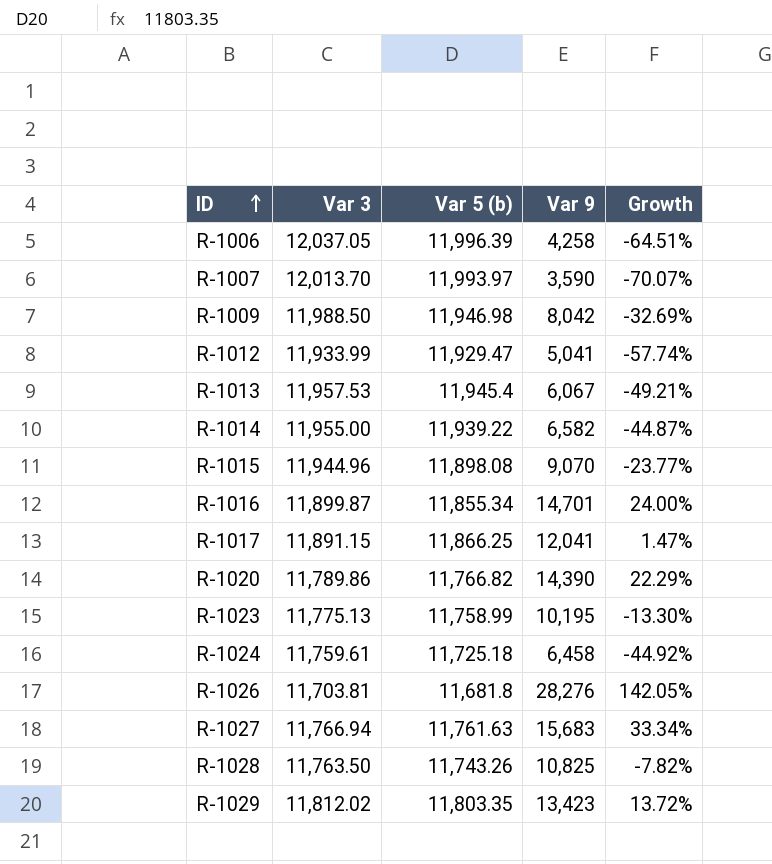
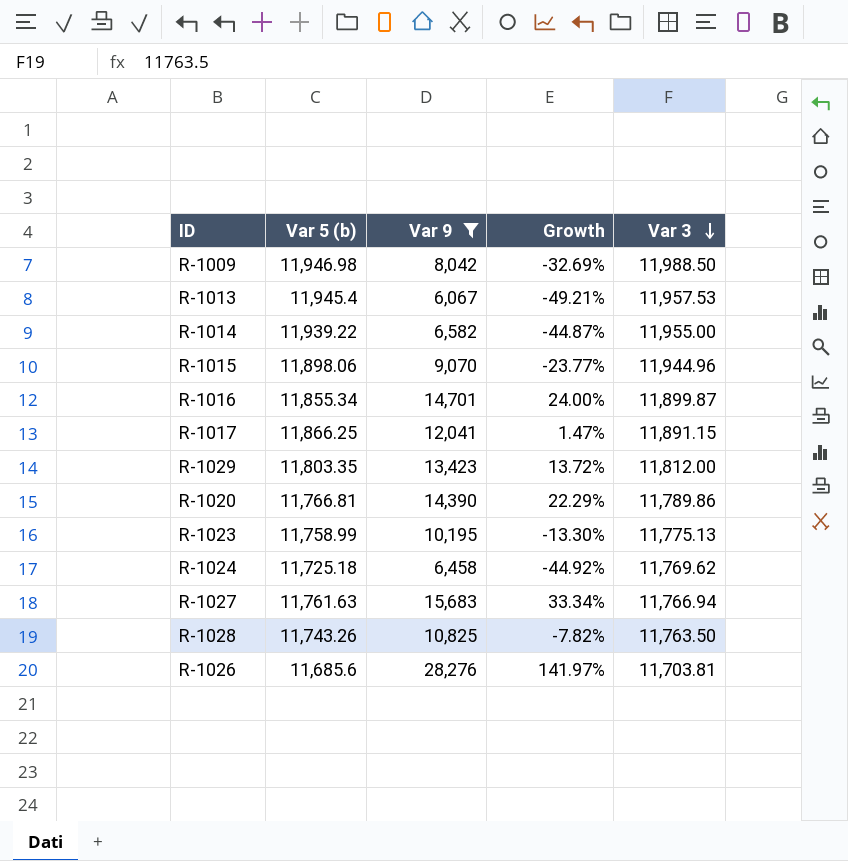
filter: none -> Var 9 >= 6,067
row order: ID ascending -> Var 3 descending
column Var 3 | position: 2 -> 5
R-1015 | Var 5 (b): 11,898.08 -> 11,898.06
R-1029 | Var 3: 11,812.02 -> 11,812.00
R-1020 | Var 5 (b): 11,766.82 -> 11,766.81
R-1024 | Var 3: 11,759.61 -> 11,769.62
R-1026 | Var 5 (b): 11,681.8 -> 11,685.6
R-1026 | Growth: 142.05% -> 141.97%

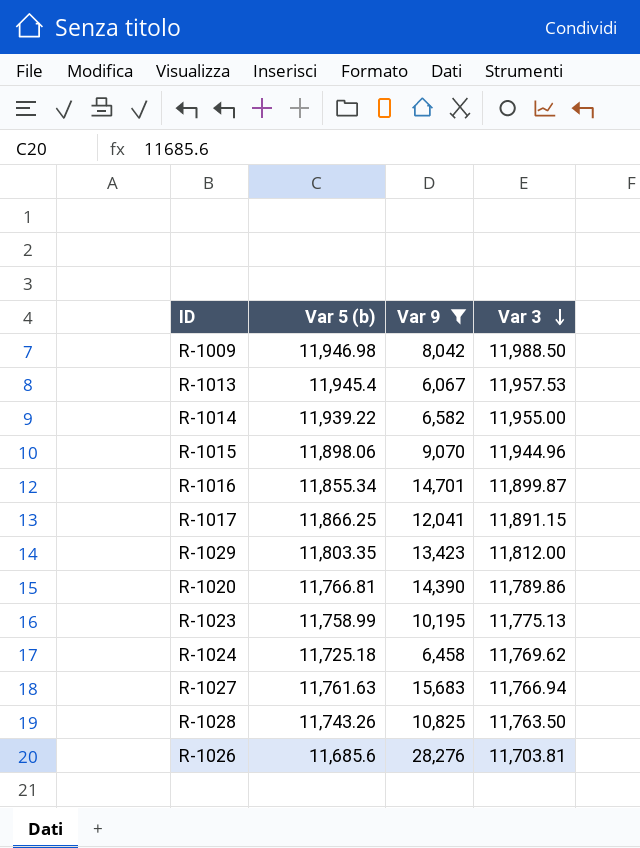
column Growth | formula: ([Var 9] - [Var 5 (b)]) / [Var 5 (b)] -> none

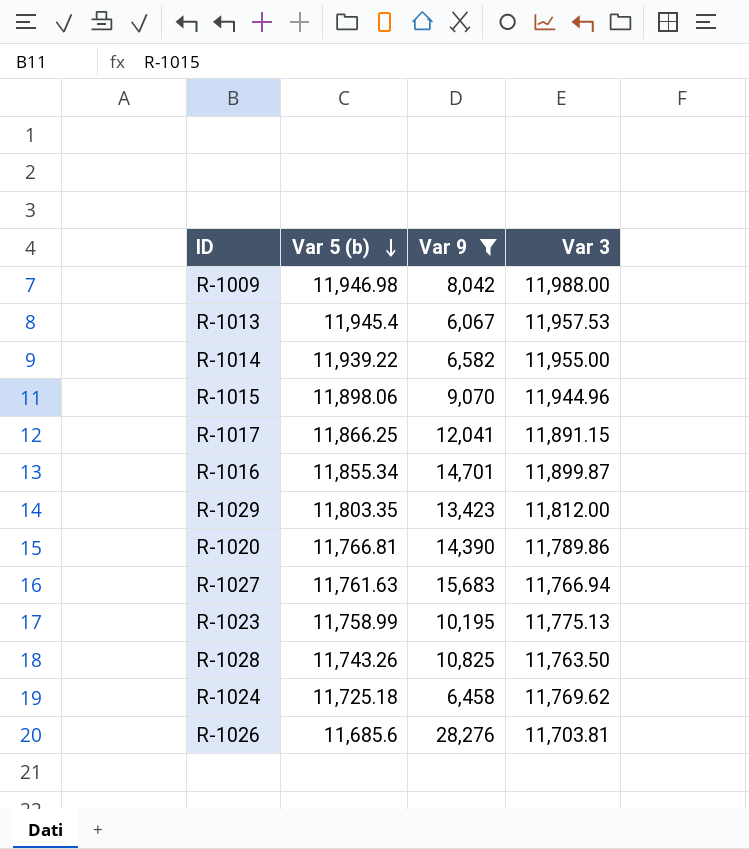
row order: Var 3 descending -> Var 5 (b) descending
R-1009 | Var 3: 11,988.50 -> 11,988.00

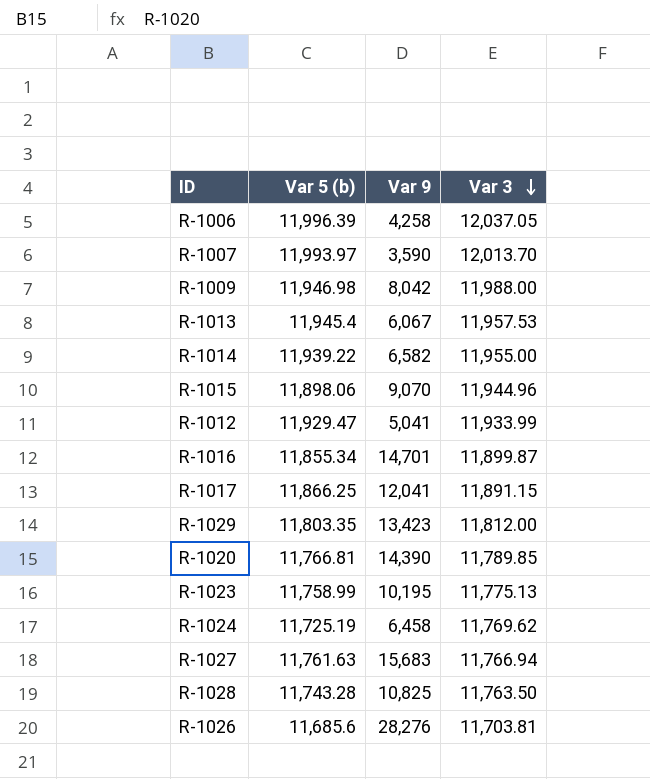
filter: Var 9 >= 6,067 -> none
row order: Var 5 (b) descending -> Var 3 descending
R-1020 | Var 3: 11,789.86 -> 11,789.85
R-1024 | Var 5 (b): 11,725.18 -> 11,725.19
R-1028 | Var 5 (b): 11,743.26 -> 11,743.28

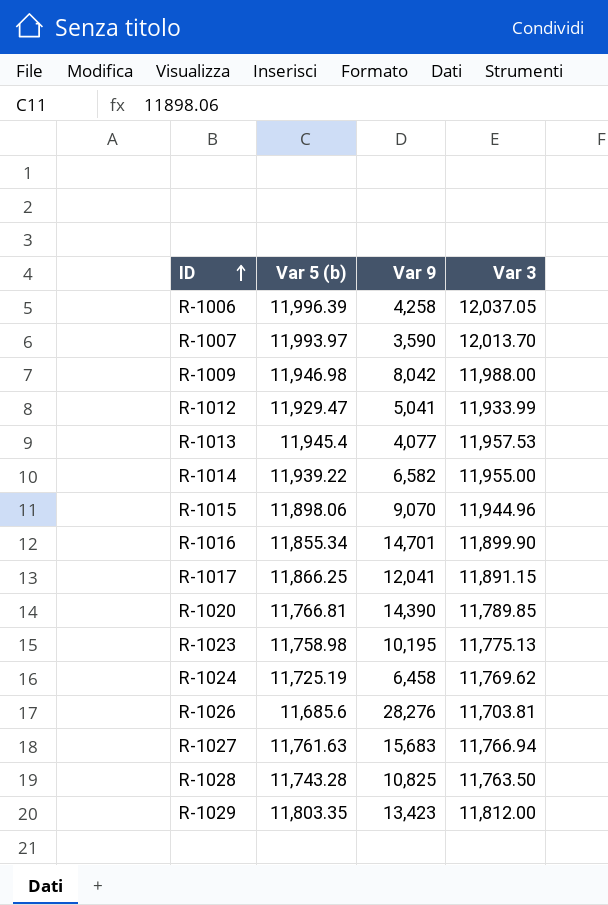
row order: Var 3 descending -> ID ascending
R-1013 | Var 9: 6,067 -> 4,077
R-1016 | Var 3: 11,899.87 -> 11,899.90
R-1023 | Var 5 (b): 11,758.99 -> 11,758.98

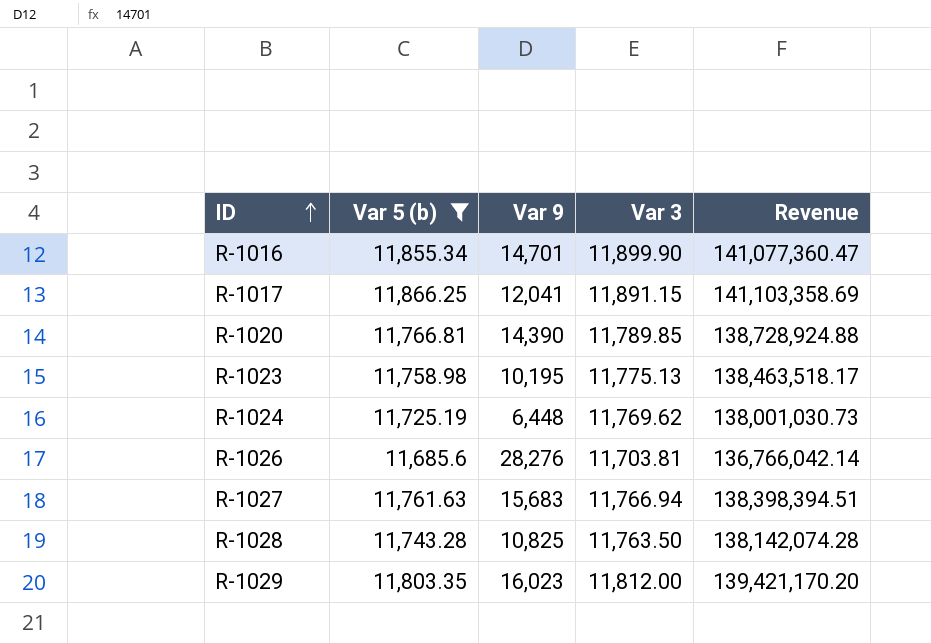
filter: none -> Var 5 (b) <= 11,866.25
column Revenue | formula: none -> [Var 5 (b)] * [Var 3]
R-1024 | Var 9: 6,458 -> 6,448
R-1029 | Var 9: 13,423 -> 16,023

